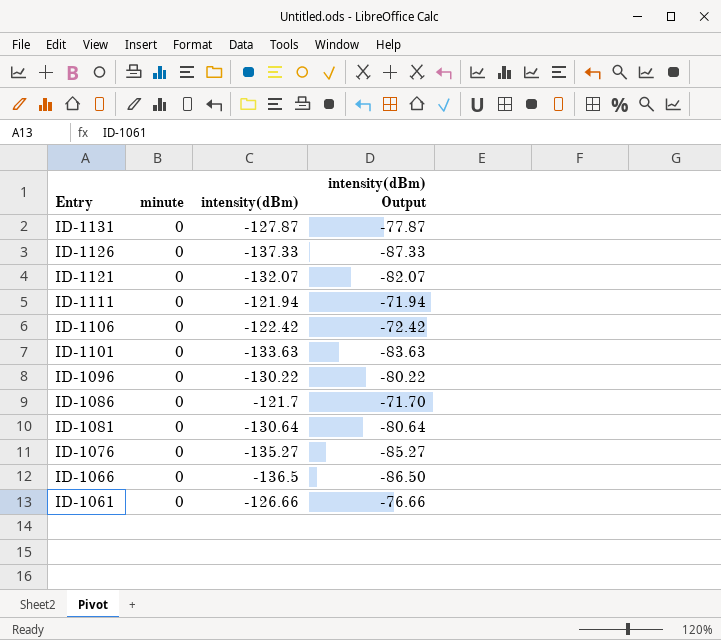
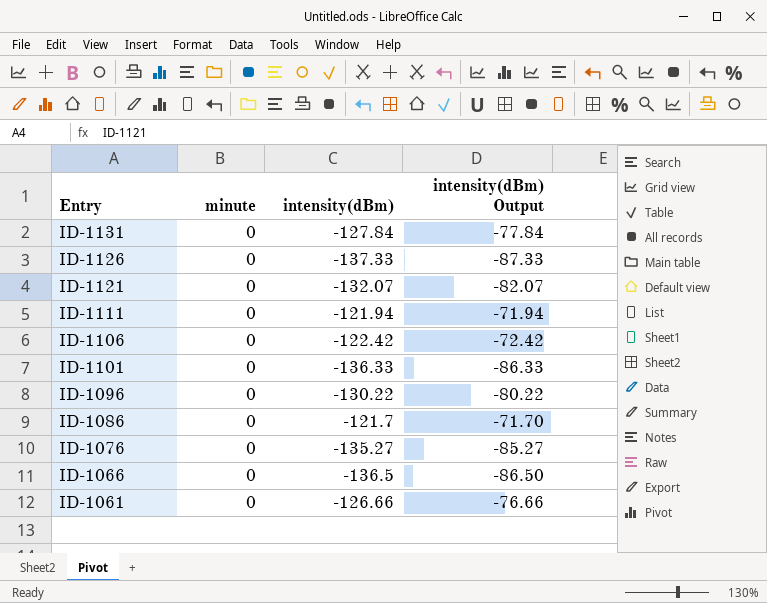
row ID-1081: 0 | -130.64 | -80.64 -> none
ID-1131 | intensity(dBm): -127.87 -> -127.84
ID-1131 | intensity(dBm) Output: -77.87 -> -77.84
ID-1101 | intensity(dBm): -133.63 -> -136.33
ID-1101 | intensity(dBm) Output: -83.63 -> -86.33

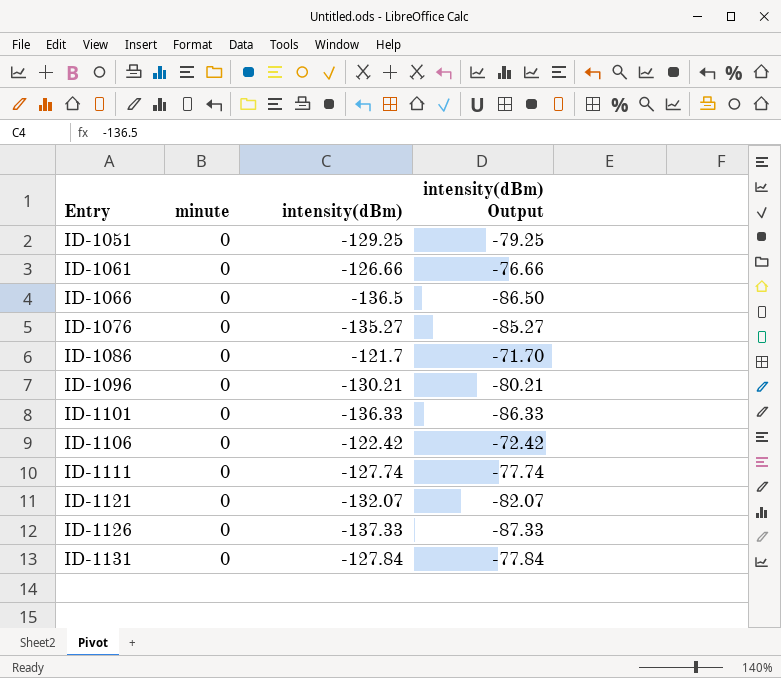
row order: Entry descending -> Entry ascending
row ID-1051: none -> 0 | -129.25 | -79.25
ID-1096 | intensity(dBm): -130.22 -> -130.21
ID-1096 | intensity(dBm) Output: -80.22 -> -80.21
ID-1111 | intensity(dBm): -121.94 -> -127.74
ID-1111 | intensity(dBm) Output: -71.94 -> -77.74

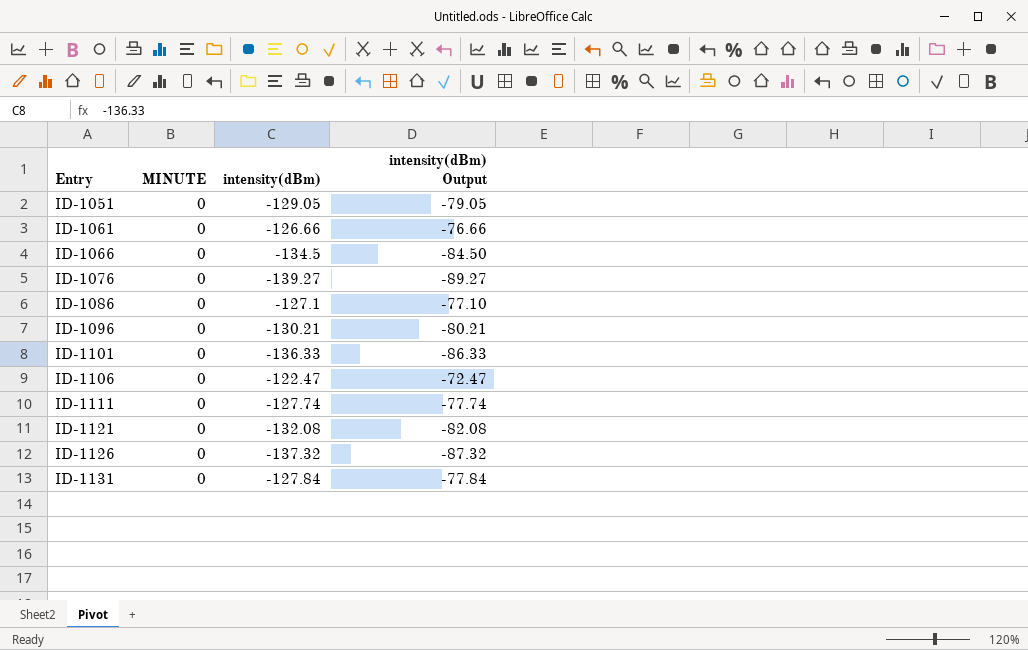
column name: minute -> MINUTE
ID-1051 | intensity(dBm): -129.25 -> -129.05
ID-1051 | intensity(dBm) Output: -79.25 -> -79.05
ID-1066 | intensity(dBm): -136.5 -> -134.5
ID-1066 | intensity(dBm) Output: -86.50 -> -84.50
ID-1076 | intensity(dBm): -135.27 -> -139.27
ID-1076 | intensity(dBm) Output: -85.27 -> -89.27
ID-1086 | intensity(dBm): -121.7 -> -127.1
ID-1086 | intensity(dBm) Output: -71.70 -> -77.10
ID-1106 | intensity(dBm): -122.42 -> -122.47
ID-1106 | intensity(dBm) Output: -72.42 -> -72.47
ID-1121 | intensity(dBm): -132.07 -> -132.08
ID-1121 | intensity(dBm) Output: -82.07 -> -82.08
ID-1126 | intensity(dBm): -137.33 -> -137.32
ID-1126 | intensity(dBm) Output: -87.33 -> -87.32

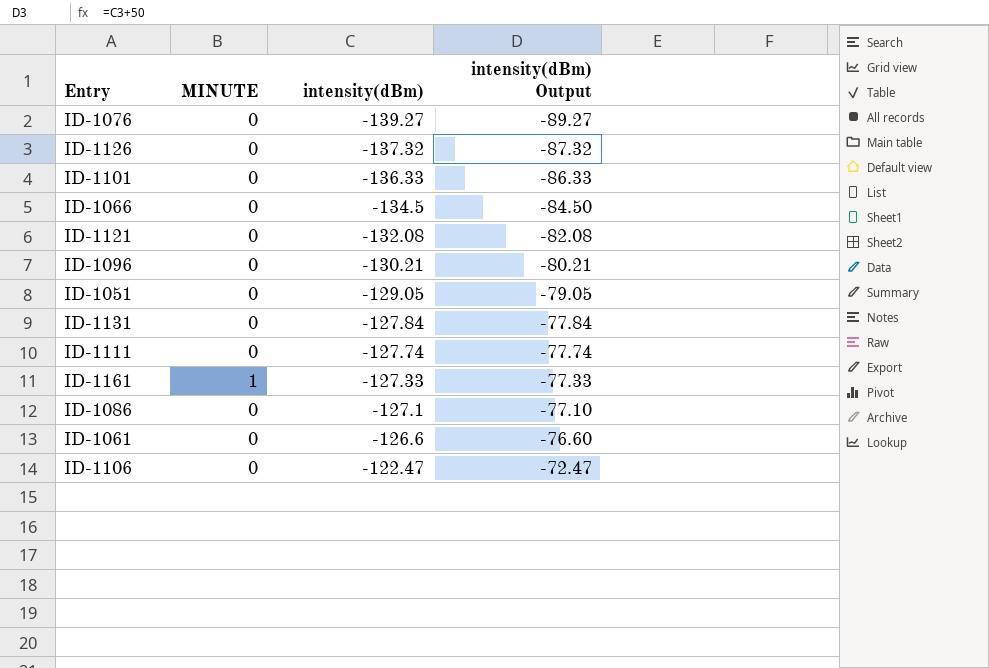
row order: Entry ascending -> intensity(dBm) ascending
row ID-1161: none -> 1 | -127.33 | -77.33
ID-1061 | intensity(dBm): -126.66 -> -126.6
ID-1061 | intensity(dBm) Output: -76.66 -> -76.60

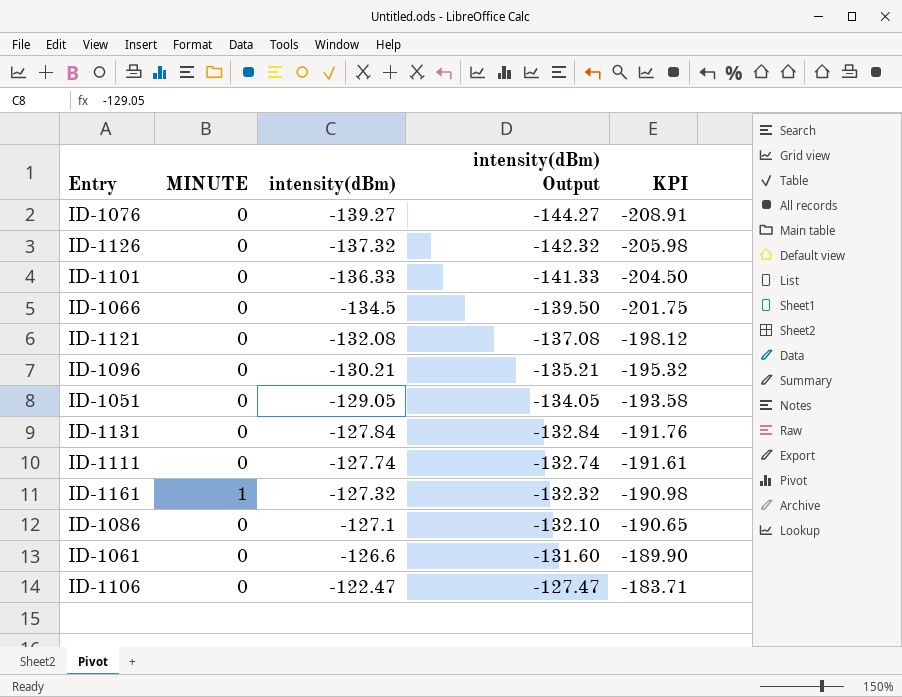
column intensity(dBm) Output | formula: [intensity(dBm)] + 50 -> [intensity(dBm)] - 5
column KPI | formula: none -> [intensity(dBm)] * 1.5
ID-1161 | intensity(dBm): -127.33 -> -127.32

